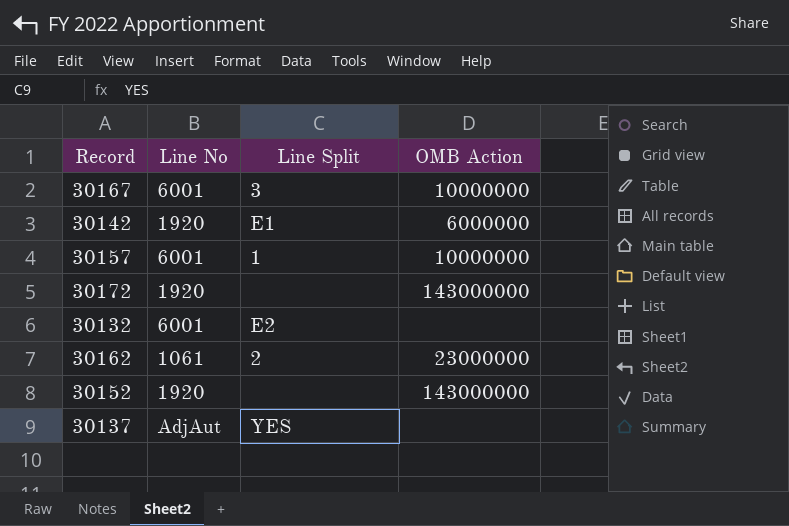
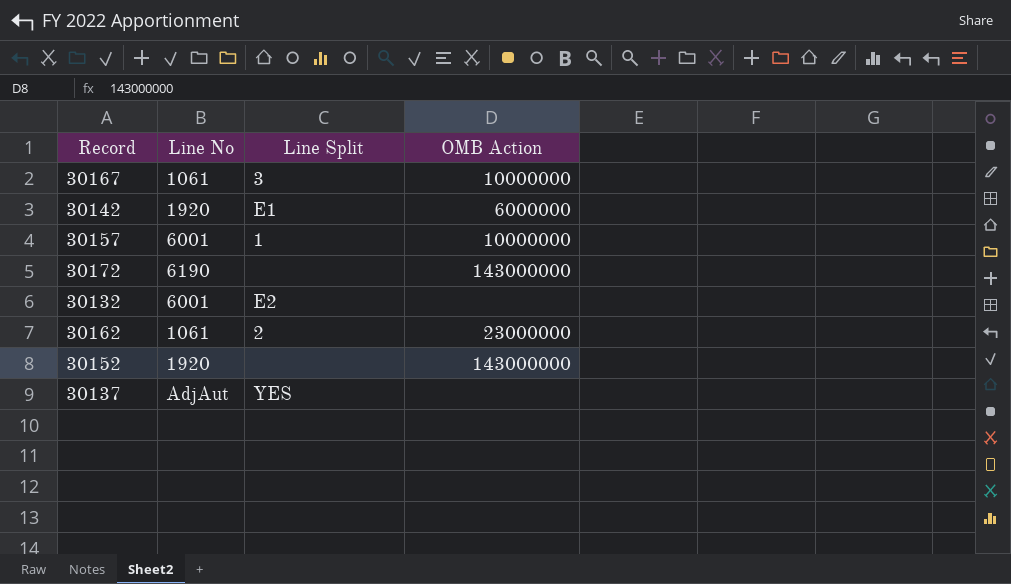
30167 | Line No: 6001 -> 1061
30172 | Line No: 1920 -> 6190

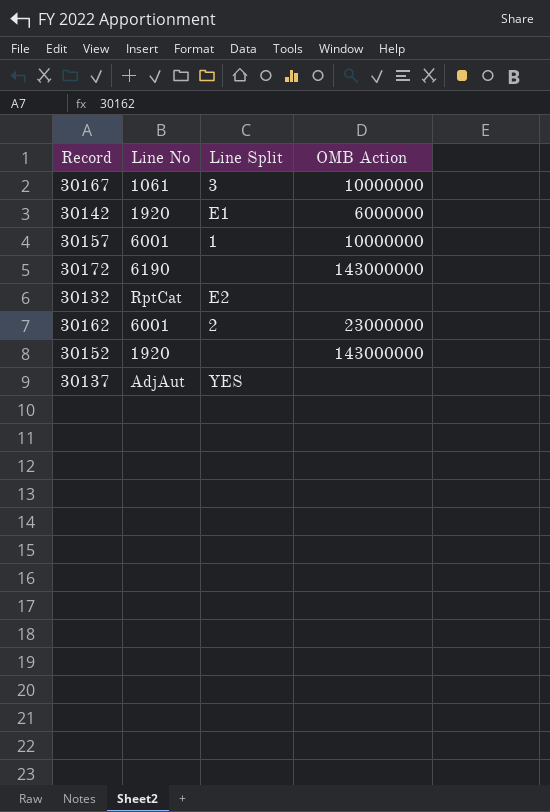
30132 | Line No: 6001 -> RptCat
30162 | Line No: 1061 -> 6001

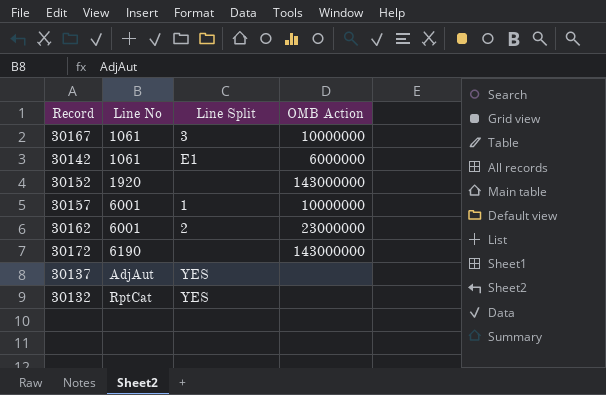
row order: none -> Line No ascending
30142 | Line No: 1920 -> 1061
30132 | Line Split: E2 -> YES

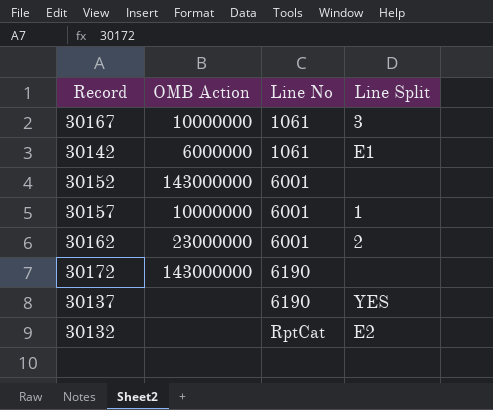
column OMB Action | position: 4 -> 2
30152 | Line No: 1920 -> 6001
30137 | Line No: AdjAut -> 6190
30132 | Line Split: YES -> E2

